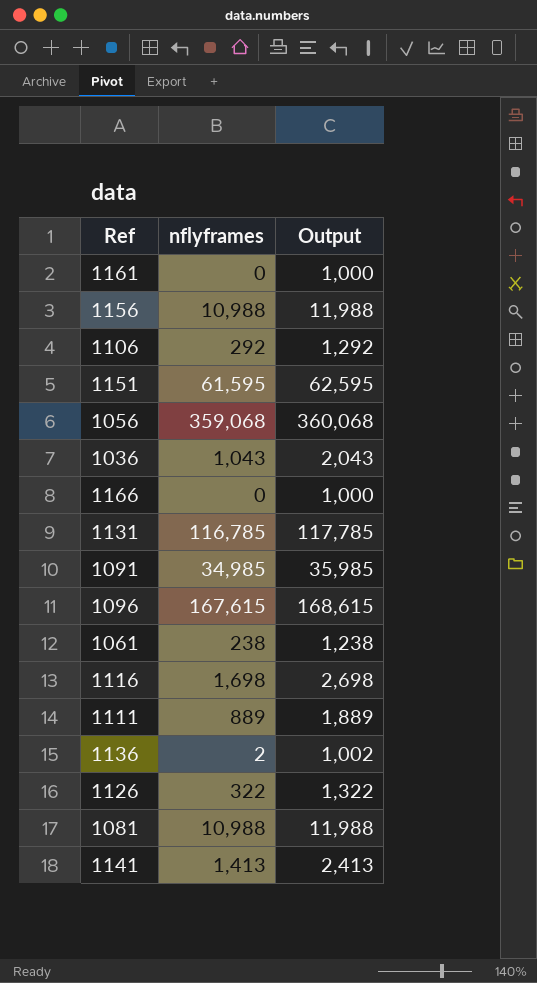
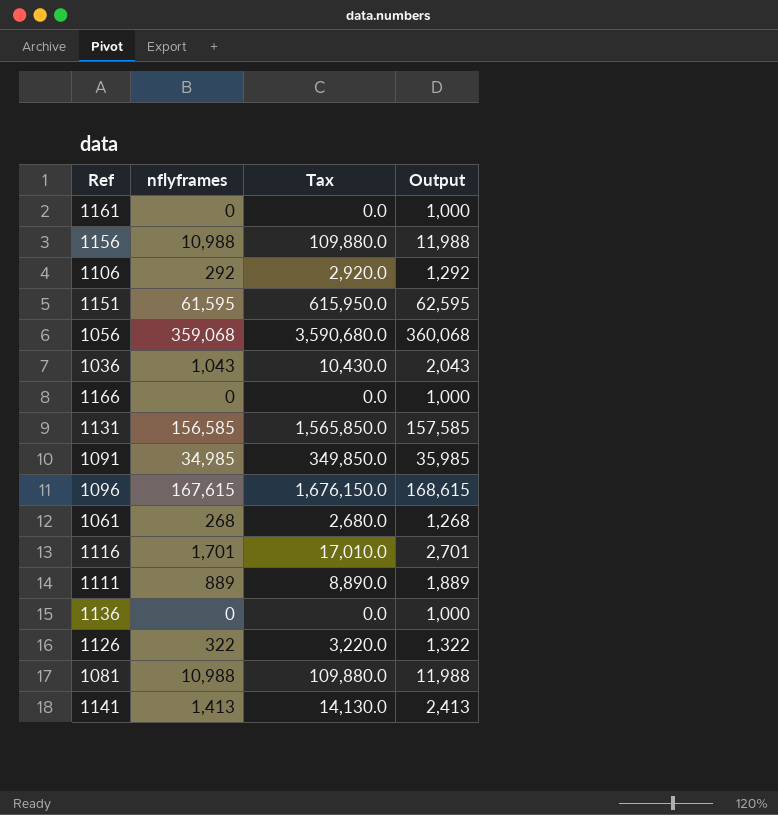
column Tax | formula: none -> [nflyframes] * 10
1131 | nflyframes: 116,785 -> 156,585
1131 | Output: 117,785 -> 157,585
1061 | nflyframes: 238 -> 268
1061 | Output: 1,238 -> 1,268
1116 | nflyframes: 1,698 -> 1,701
1116 | Output: 2,698 -> 2,701
1136 | nflyframes: 2 -> 0
1136 | Output: 1,002 -> 1,000

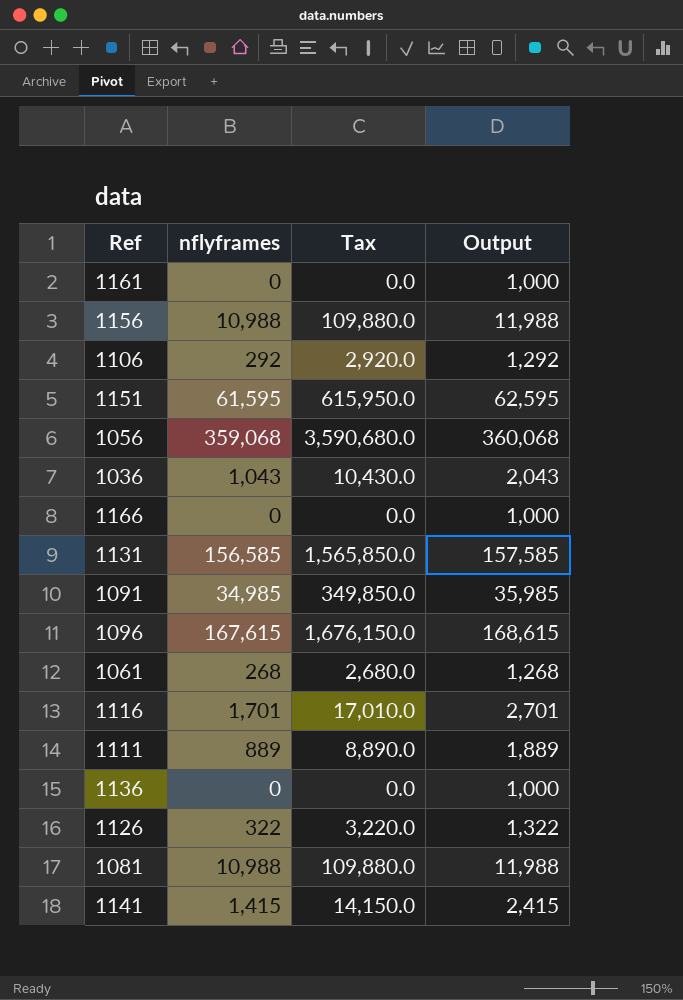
1141 | nflyframes: 1,413 -> 1,415
1141 | Tax: 14,130.0 -> 14,150.0
1141 | Output: 2,413 -> 2,415

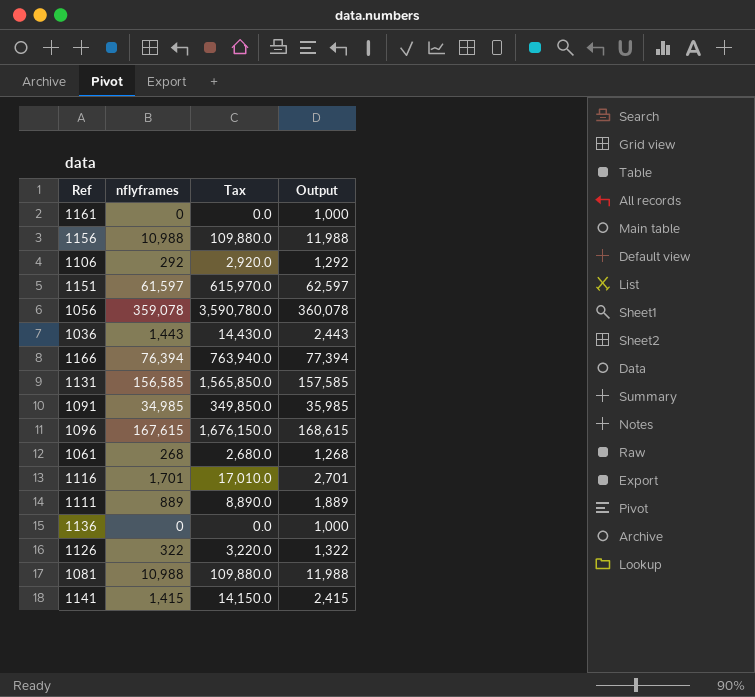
1151 | nflyframes: 61,595 -> 61,597
1151 | Tax: 615,950.0 -> 615,970.0
1151 | Output: 62,595 -> 62,597
1056 | nflyframes: 359,068 -> 359,078
1056 | Tax: 3,590,680.0 -> 3,590,780.0
1056 | Output: 360,068 -> 360,078
1036 | nflyframes: 1,043 -> 1,443
1036 | Tax: 10,430.0 -> 14,430.0
1036 | Output: 2,043 -> 2,443
1166 | nflyframes: 0 -> 76,394
1166 | Tax: 0.0 -> 763,940.0
1166 | Output: 1,000 -> 77,394

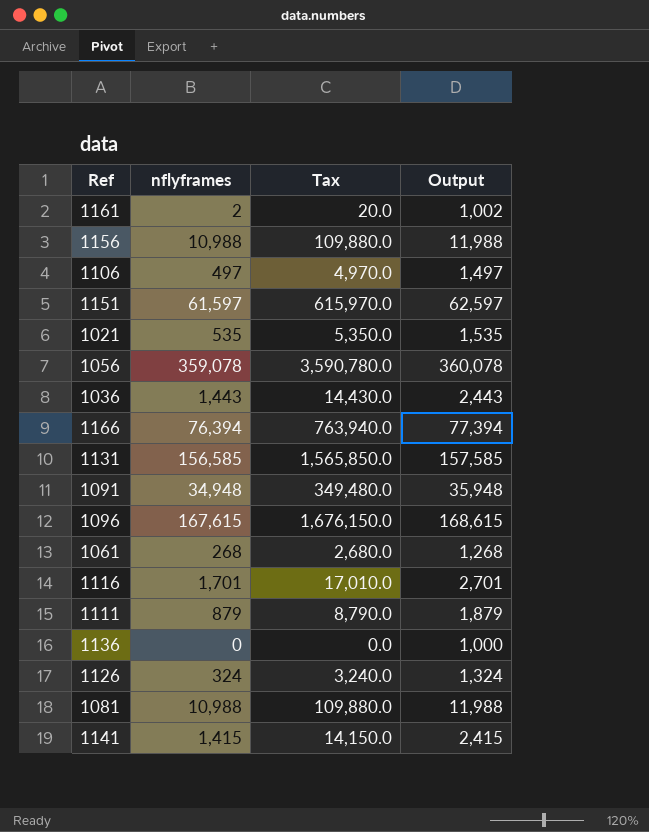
1161 | nflyframes: 0 -> 2
1161 | Tax: 0.0 -> 20.0
1161 | Output: 1,000 -> 1,002
1106 | nflyframes: 292 -> 497
1106 | Tax: 2,920.0 -> 4,970.0
1106 | Output: 1,292 -> 1,497
row 1021: none -> 535 | 5,350.0 | 1,535
1091 | nflyframes: 34,985 -> 34,948
1091 | Tax: 349,850.0 -> 349,480.0
1091 | Output: 35,985 -> 35,948
1111 | nflyframes: 889 -> 879
1111 | Tax: 8,890.0 -> 8,790.0
1111 | Output: 1,889 -> 1,879
1126 | nflyframes: 322 -> 324
1126 | Tax: 3,220.0 -> 3,240.0
1126 | Output: 1,322 -> 1,324

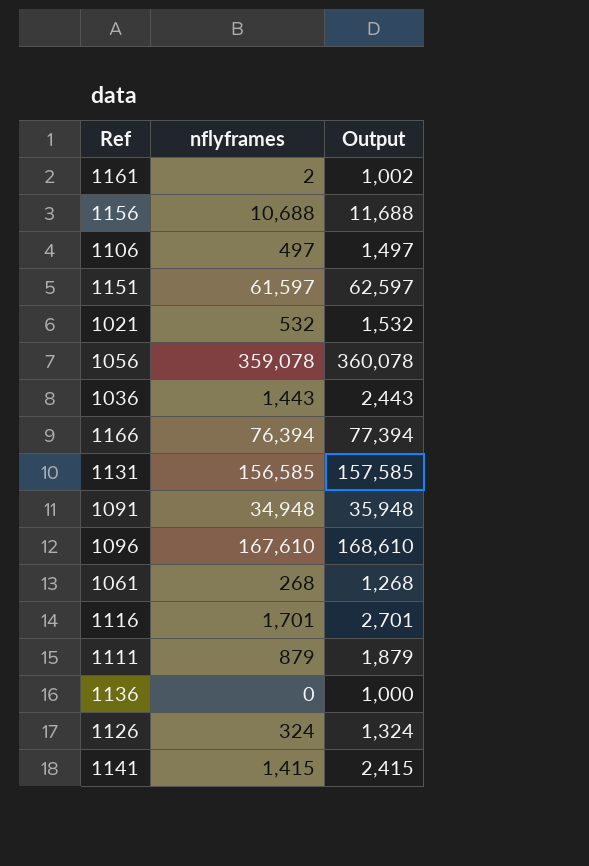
column Tax | formula: [nflyframes] * 10 -> none
row 1081: 10,988 | 109,880.0 | 11,988 -> none
1156 | nflyframes: 10,988 -> 10,688
1156 | Output: 11,988 -> 11,688
1021 | nflyframes: 535 -> 532
1021 | Output: 1,535 -> 1,532
1096 | nflyframes: 167,615 -> 167,610
1096 | Output: 168,615 -> 168,610

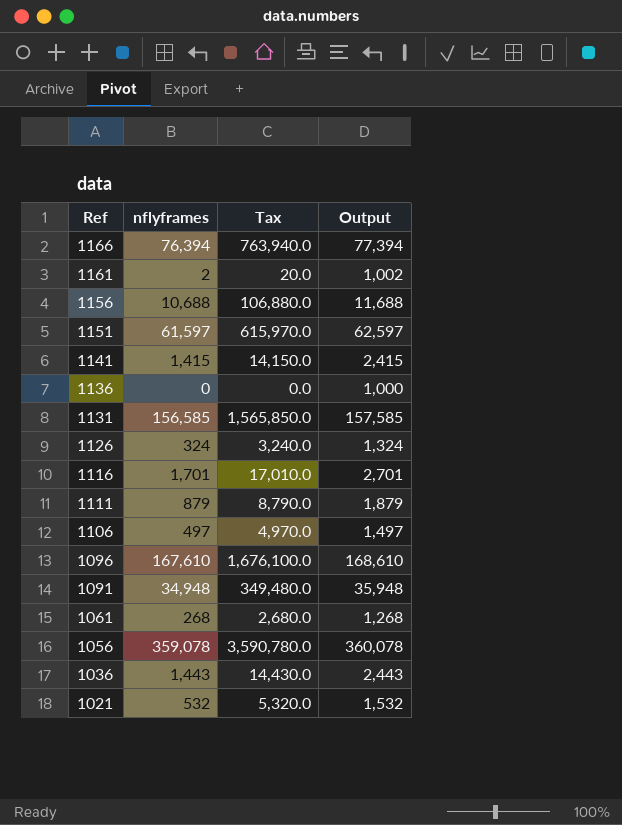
row order: none -> Ref descending
column Tax | formula: none -> [nflyframes] * 10

